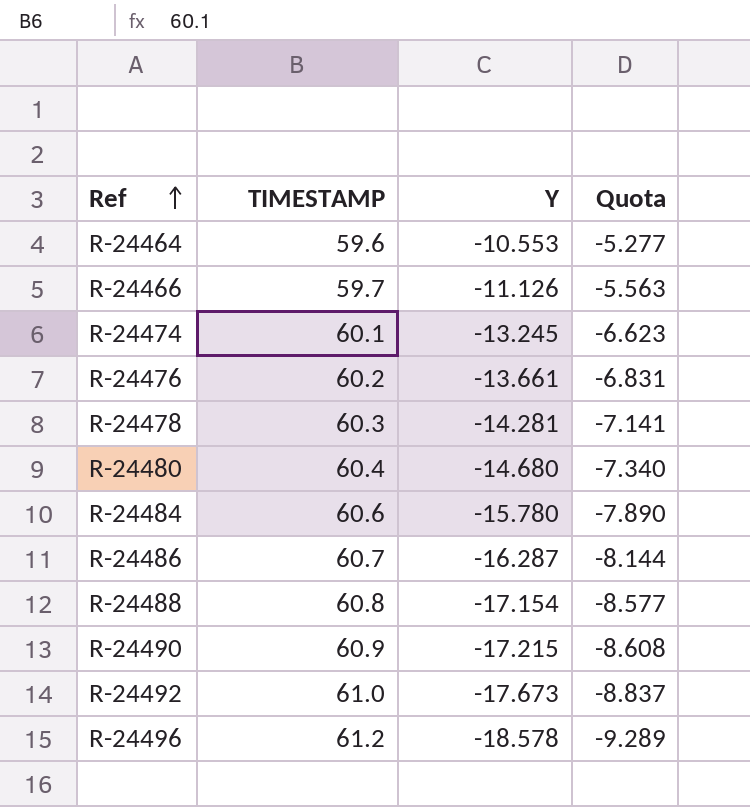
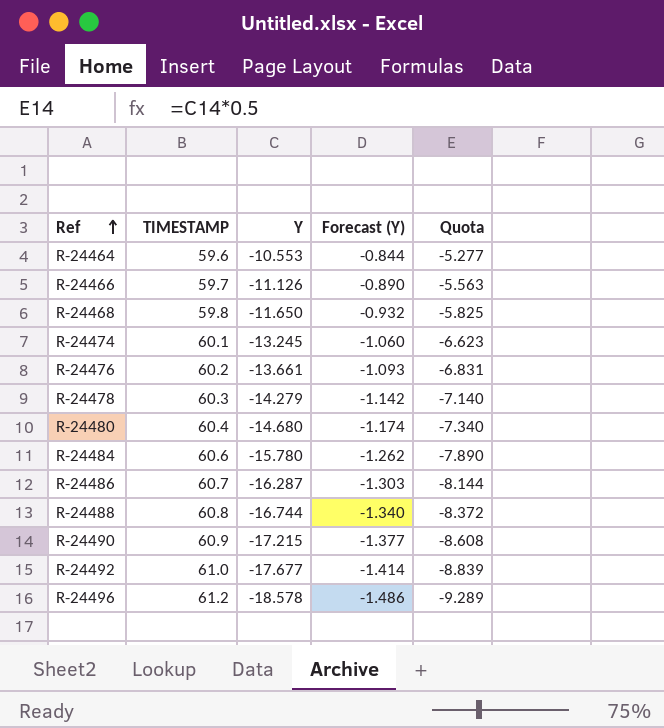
column Forecast (Y) | formula: none -> [Y] * 0.08
row R-24468: none -> 59.8 | -11.650 | -0.932 | -5.825
R-24478 | Y: -14.281 -> -14.279
R-24478 | Quota: -7.141 -> -7.140
R-24488 | Y: -17.154 -> -16.744
R-24488 | Quota: -8.577 -> -8.372
R-24492 | Y: -17.673 -> -17.677
R-24492 | Quota: -8.837 -> -8.839

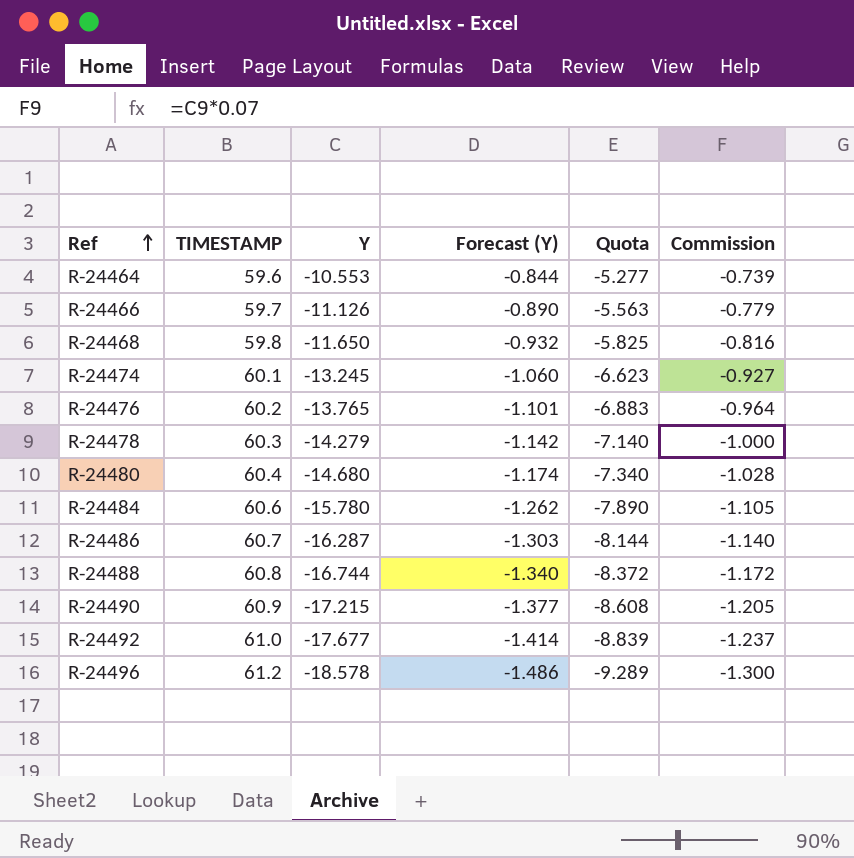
column Commission | formula: none -> [Y] * 0.07
R-24476 | Y: -13.661 -> -13.765
R-24476 | Forecast (Y): -1.093 -> -1.101
R-24476 | Quota: -6.831 -> -6.883

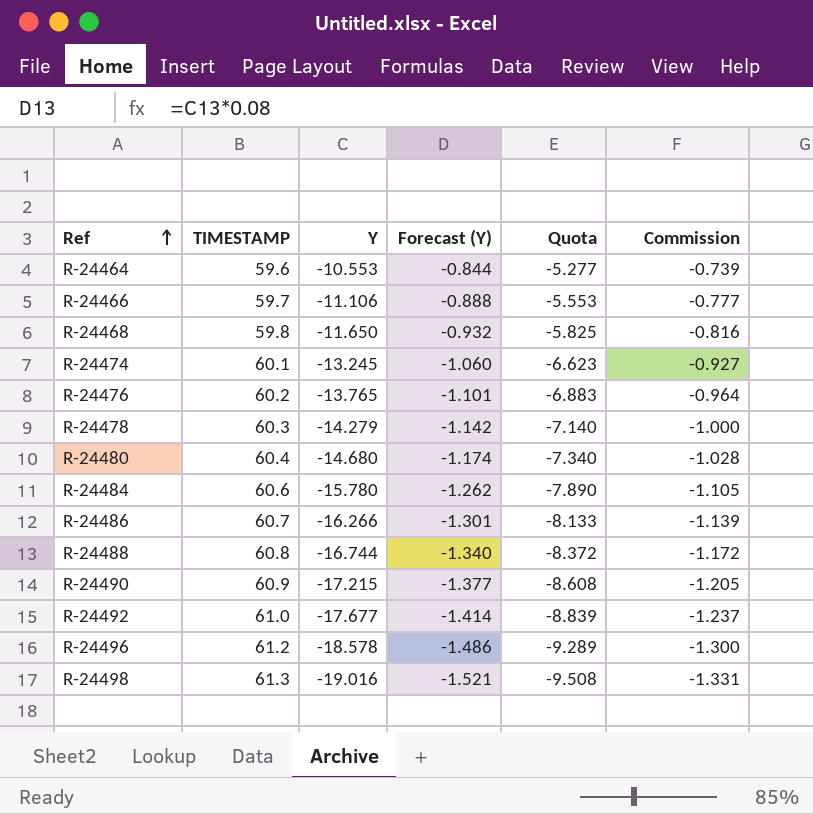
R-24466 | Y: -11.126 -> -11.106
R-24466 | Forecast (Y): -0.890 -> -0.888
R-24466 | Quota: -5.563 -> -5.553
R-24466 | Commission: -0.779 -> -0.777
R-24486 | Y: -16.287 -> -16.266
R-24486 | Forecast (Y): -1.303 -> -1.301
R-24486 | Quota: -8.144 -> -8.133
R-24486 | Commission: -1.140 -> -1.139
row R-24498: none -> 61.3 | -19.016 | -1.521 | -9.508 | -1.331

